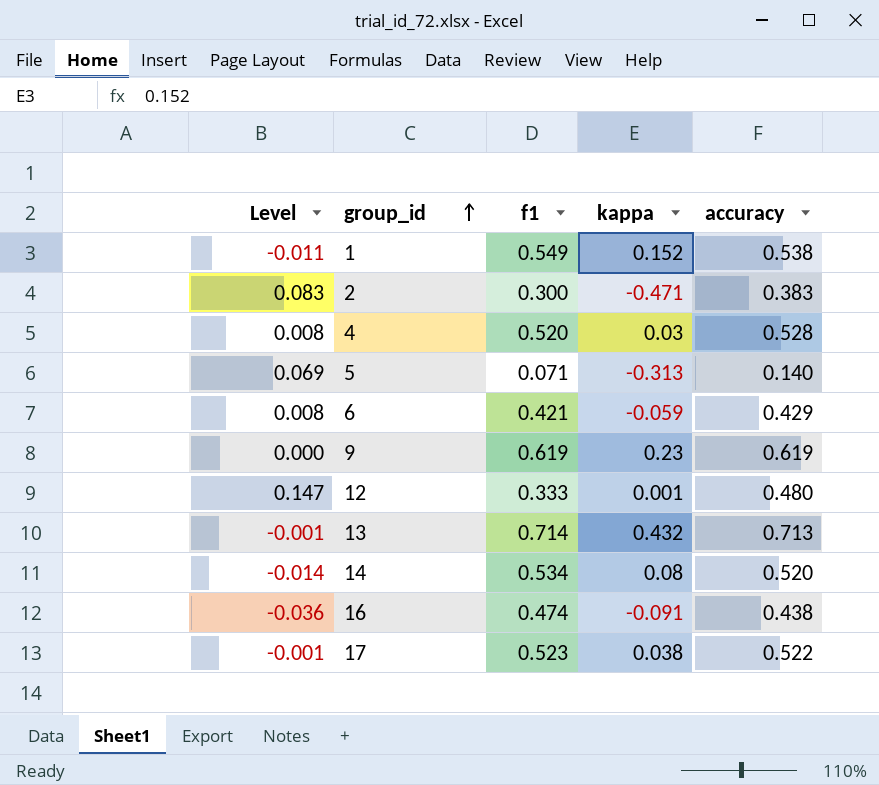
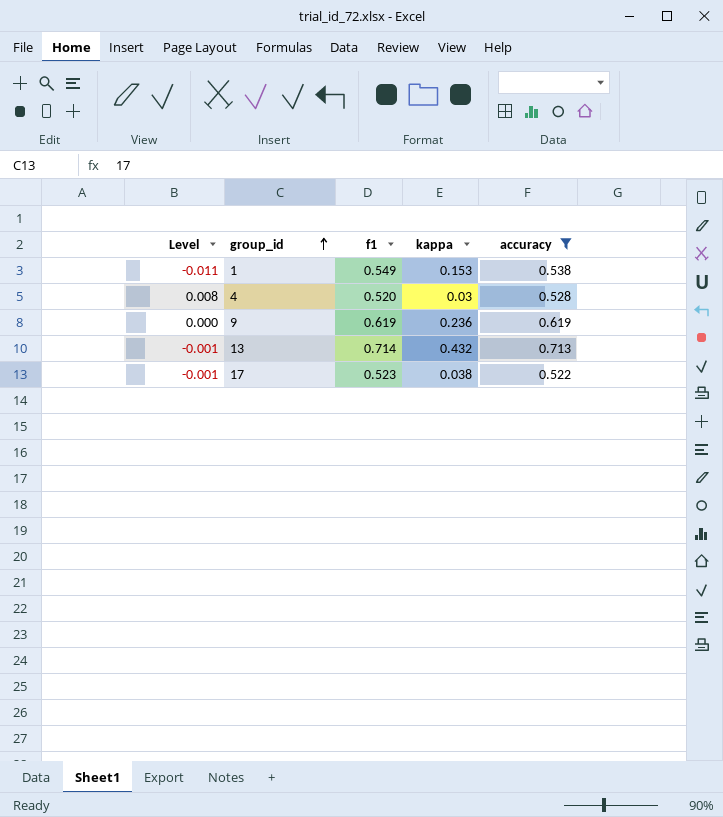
filter: none -> accuracy >= 0.522
1 | kappa: 0.152 -> 0.153
9 | kappa: 0.23 -> 0.236

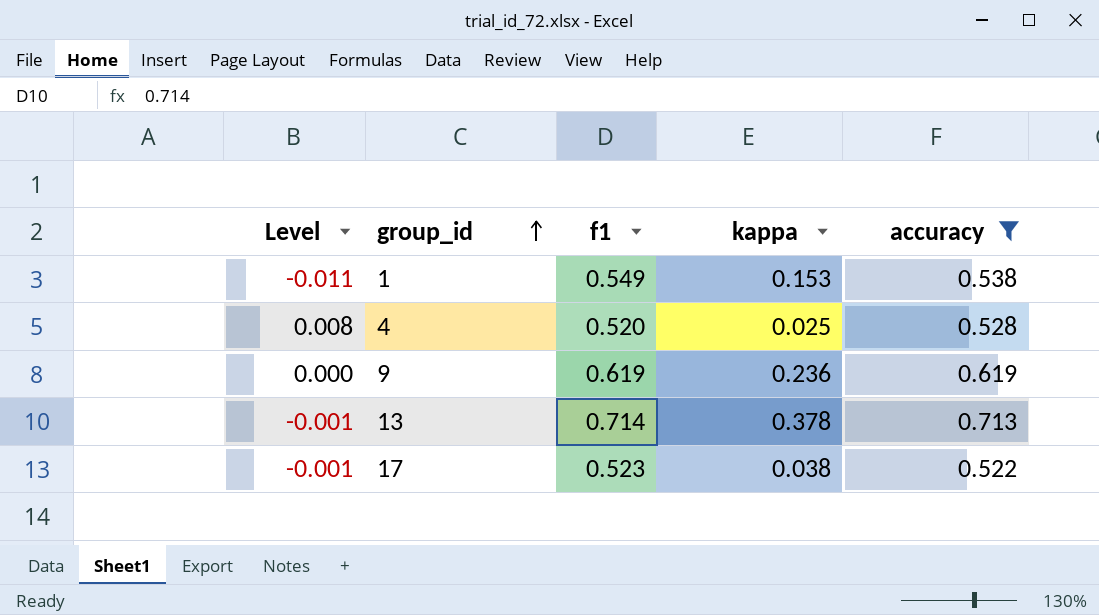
4 | kappa: 0.03 -> 0.025
13 | kappa: 0.432 -> 0.378

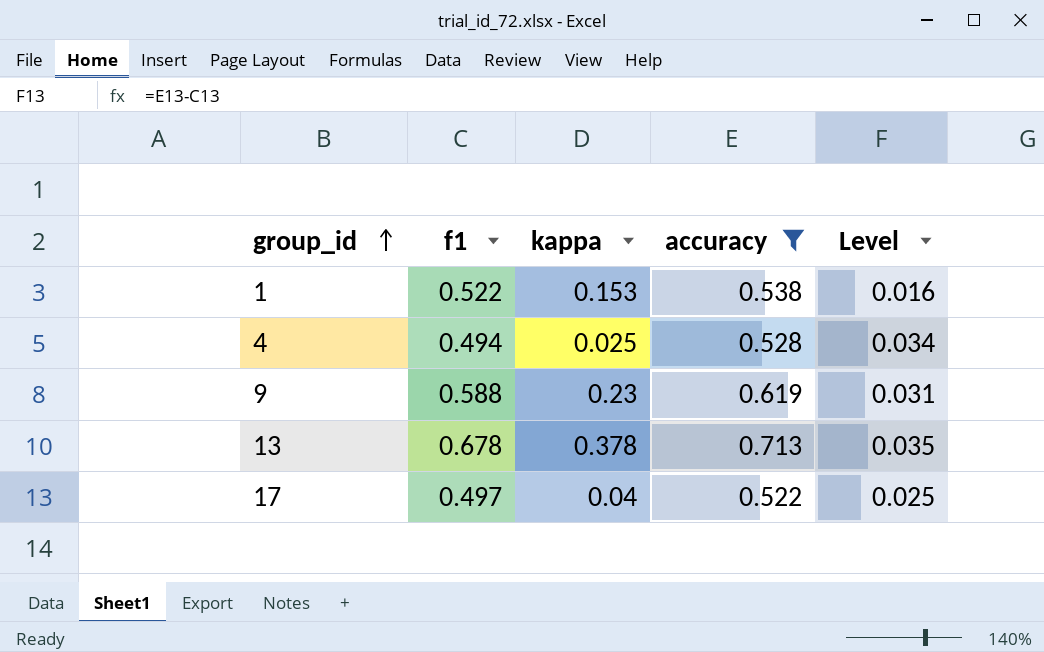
column Level | position: 1 -> 5
1 | f1: 0.549 -> 0.522
1 | Level: -0.011 -> 0.016
4 | f1: 0.520 -> 0.494
4 | Level: 0.008 -> 0.034
9 | f1: 0.619 -> 0.588
9 | kappa: 0.236 -> 0.23
9 | Level: 0.000 -> 0.031
13 | f1: 0.714 -> 0.678
13 | Level: -0.001 -> 0.035
17 | f1: 0.523 -> 0.497
17 | kappa: 0.038 -> 0.04
17 | Level: -0.001 -> 0.025

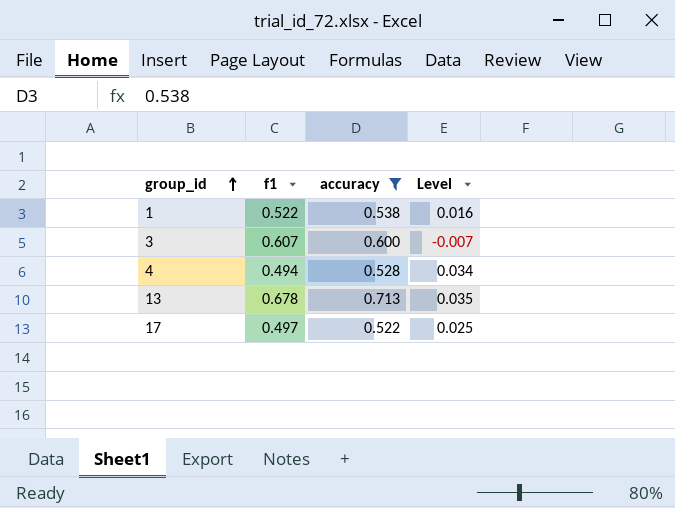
column kappa | position: 3 -> none
row 9: 0.588 | 0.23 | 0.619 | 0.031 -> none
row 3: none -> 0.607 | 0.600 | -0.007

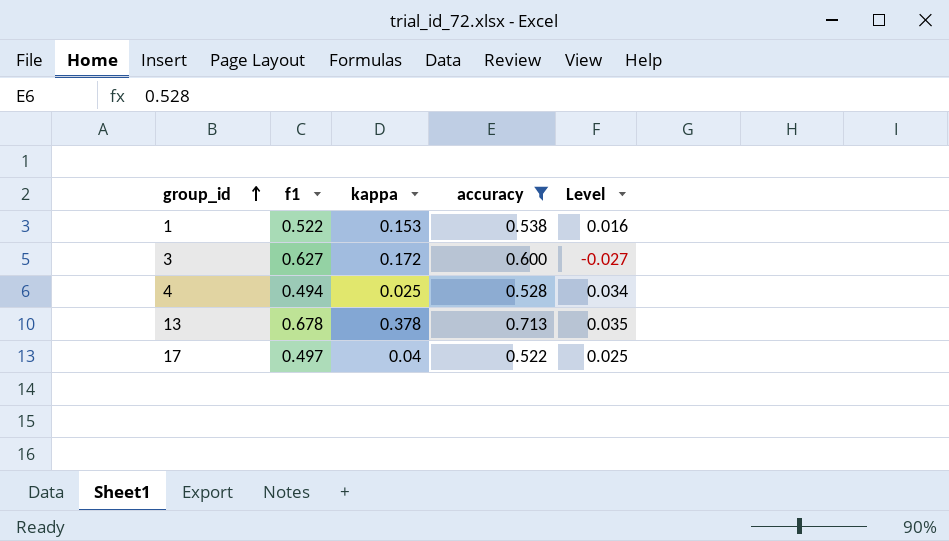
column kappa | position: none -> 3
3 | f1: 0.607 -> 0.627
3 | Level: -0.007 -> -0.027

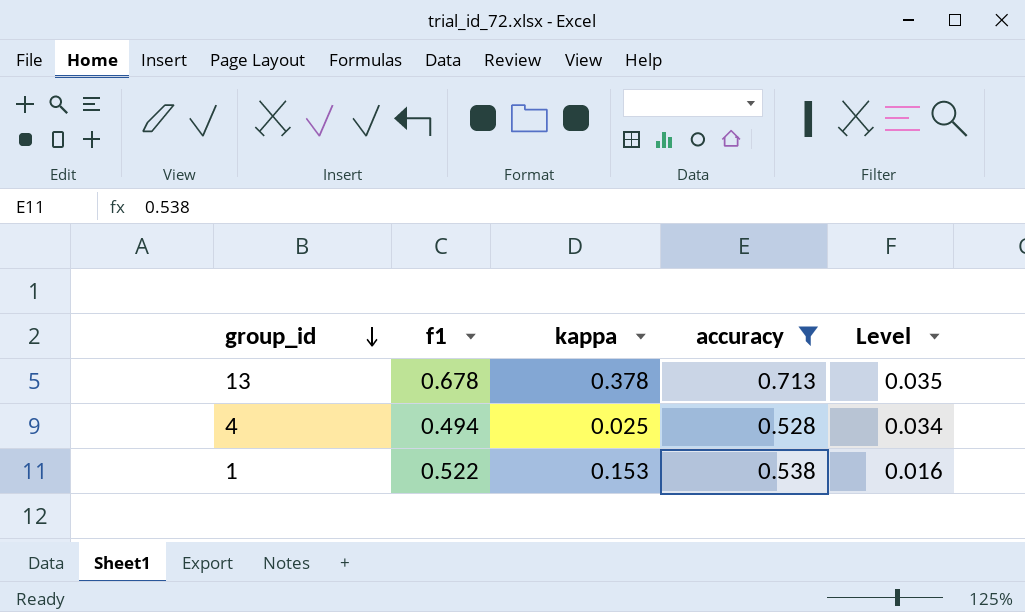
row order: group_id ascending -> group_id descending
row 3: 0.627 | 0.172 | 0.600 | -0.027 -> none
row 17: 0.497 | 0.04 | 0.522 | 0.025 -> none

